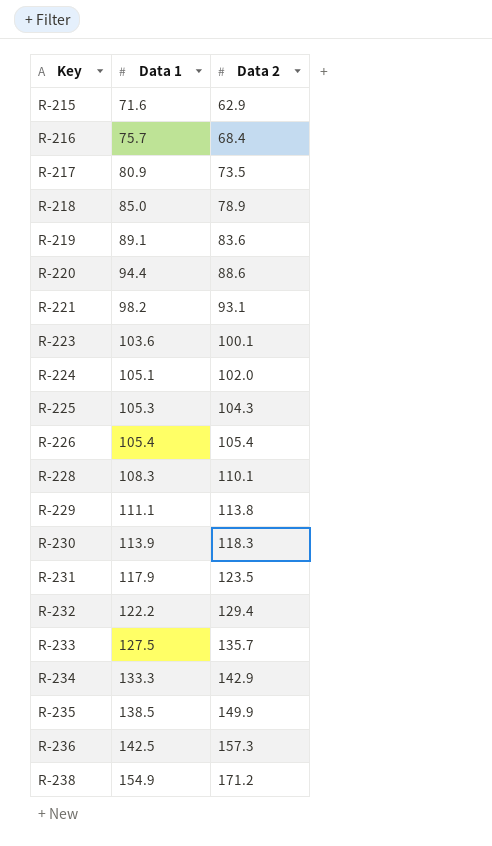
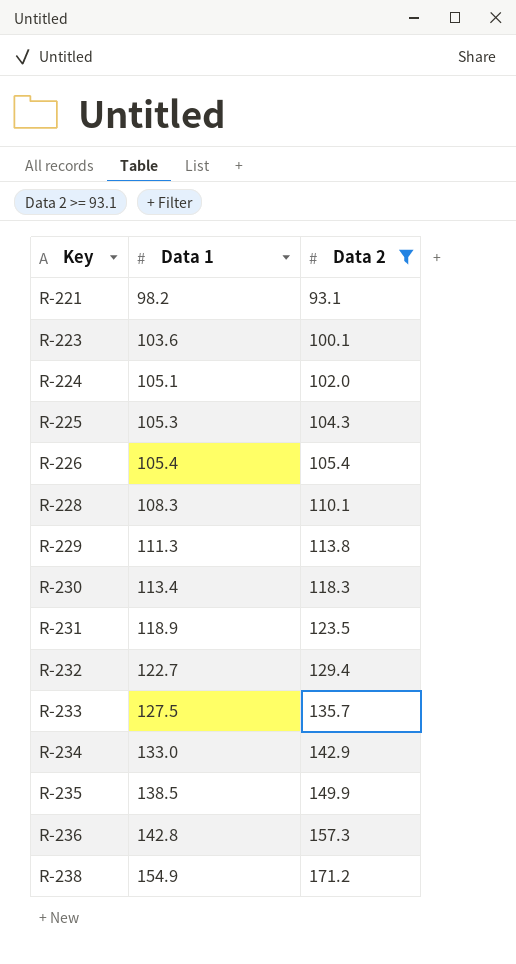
filter: none -> Data 2 >= 93.1
R-229 | Data 1: 111.1 -> 111.3
R-230 | Data 1: 113.9 -> 113.4
R-231 | Data 1: 117.9 -> 118.9
R-232 | Data 1: 122.2 -> 122.7
R-234 | Data 1: 133.3 -> 133.0
R-236 | Data 1: 142.5 -> 142.8

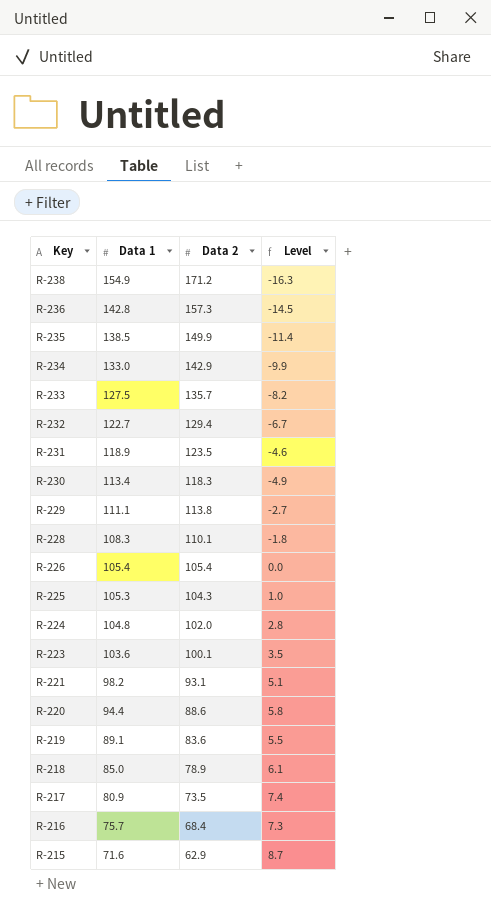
filter: Data 2 >= 93.1 -> none
row order: Key ascending -> Key descending
column Level | formula: none -> [Data 1] - [Data 2]
R-229 | Data 1: 111.3 -> 111.1
R-224 | Data 1: 105.1 -> 104.8

